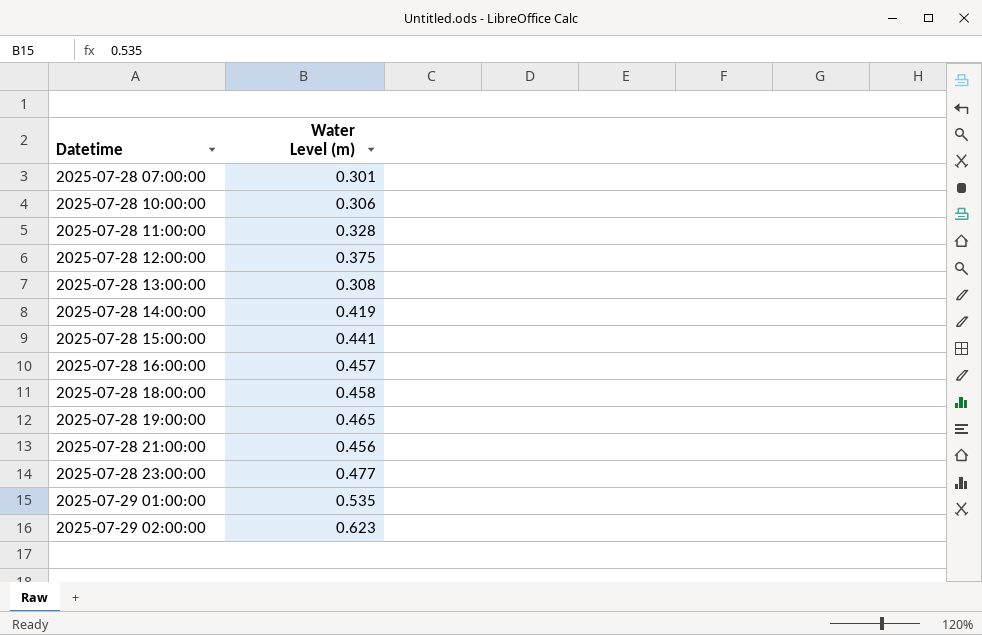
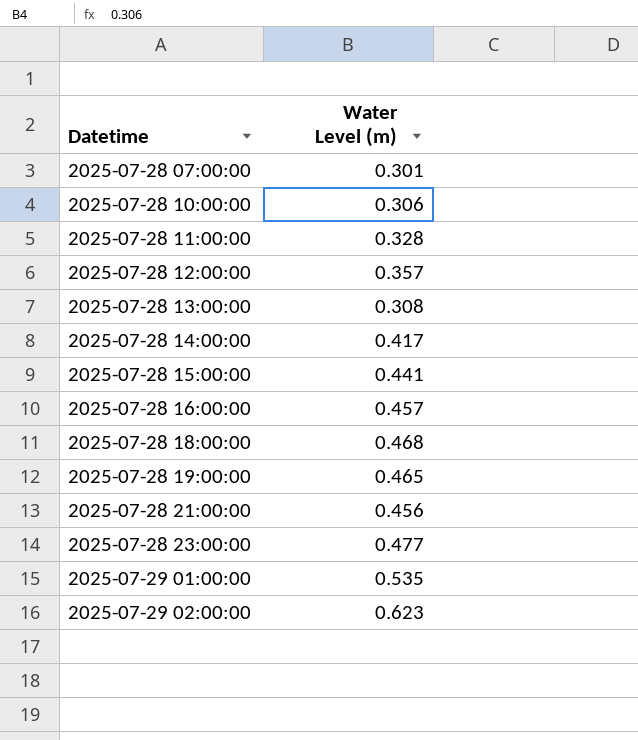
2025-07-28 12:00:00 | Water Level (m): 0.375 -> 0.357
2025-07-28 14:00:00 | Water Level (m): 0.419 -> 0.417
2025-07-28 18:00:00 | Water Level (m): 0.458 -> 0.468

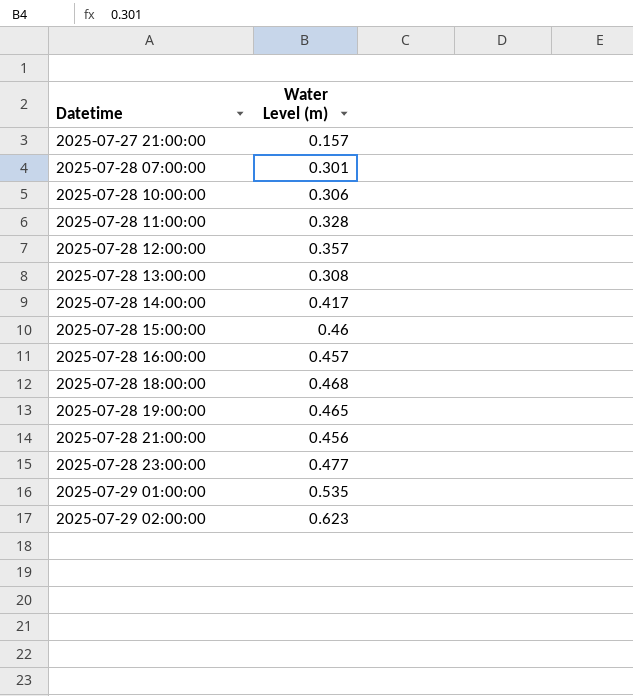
row 2025-07-27 21:00:00: none -> 0.157
2025-07-28 15:00:00 | Water Level (m): 0.441 -> 0.46

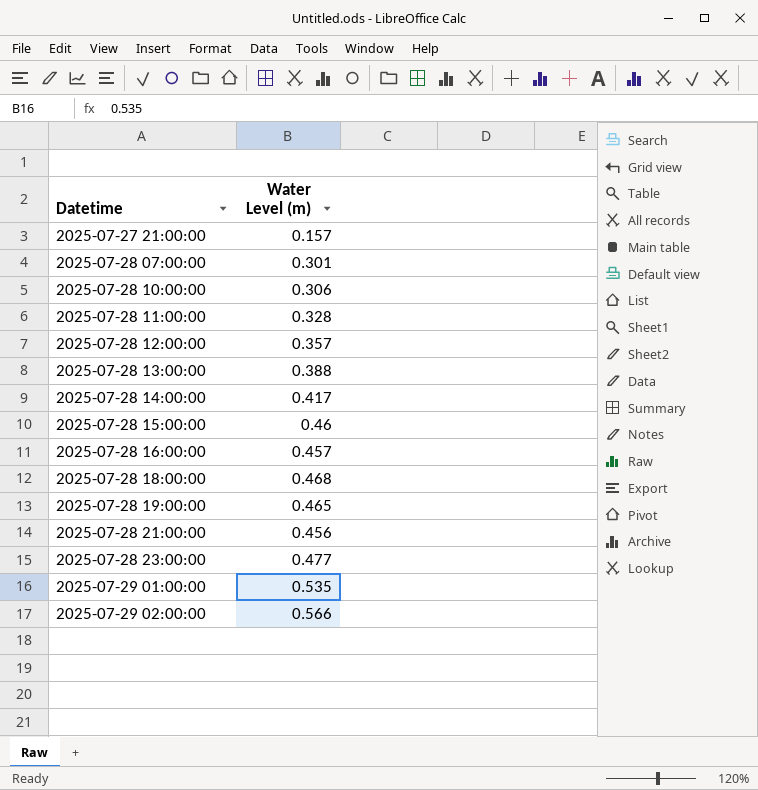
2025-07-28 13:00:00 | Water Level (m): 0.308 -> 0.388
2025-07-29 02:00:00 | Water Level (m): 0.623 -> 0.566

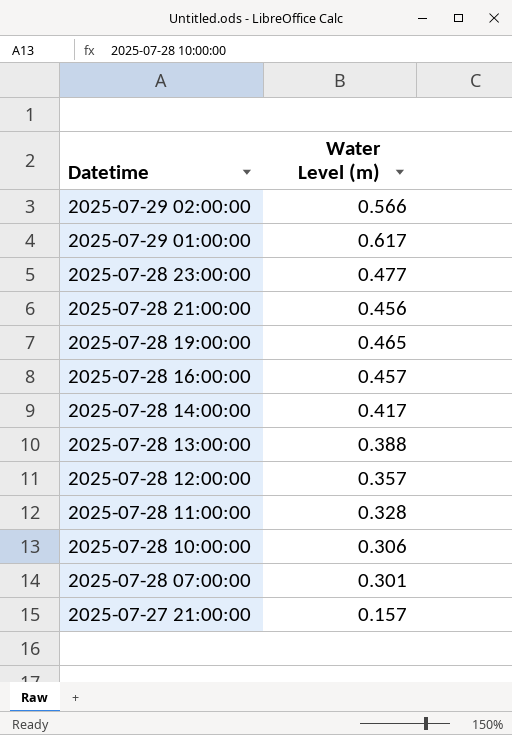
row order: Datetime ascending -> Datetime descending
row 2025-07-28 15:00:00: 0.46 -> none
row 2025-07-28 18:00:00: 0.468 -> none
2025-07-29 01:00:00 | Water Level (m): 0.535 -> 0.617

